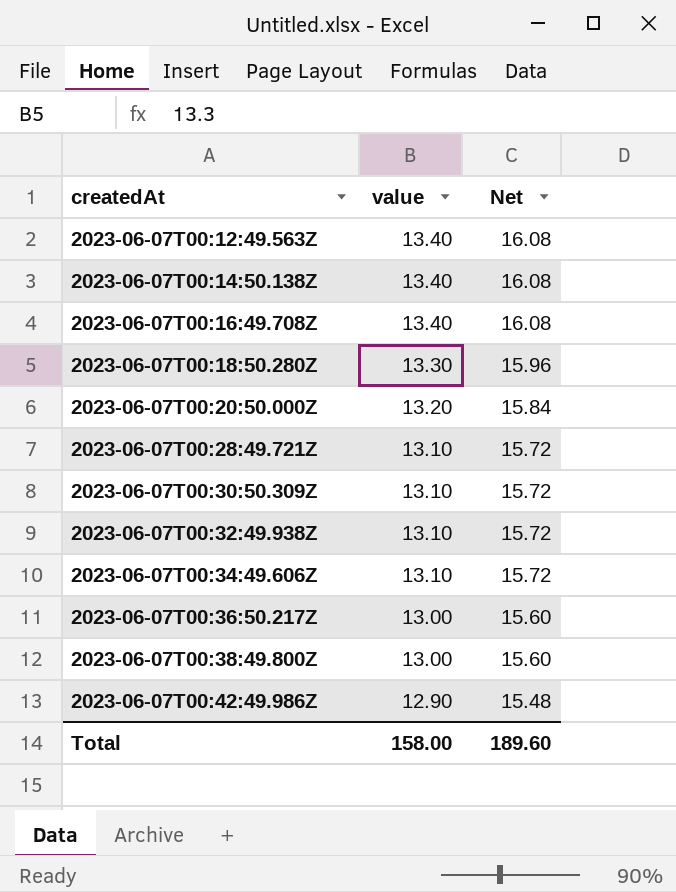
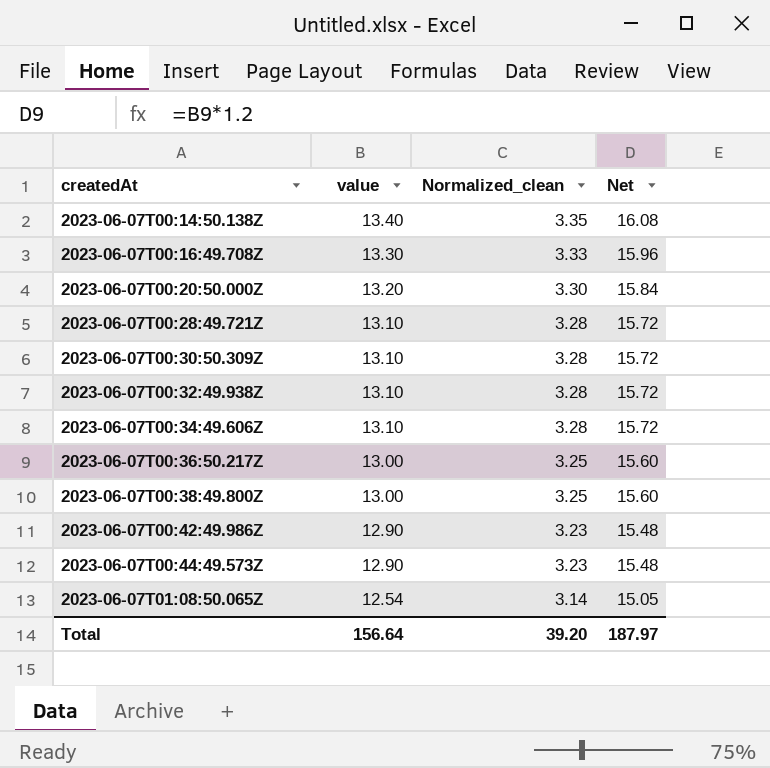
column Normalized_clean | formula: none -> [value] * 0.25
row 2023-06-07T00:12:49.563Z: 13.40 | 16.08 -> none
row 2023-06-07T00:18:50.280Z: 13.30 | 15.96 -> none
2023-06-07T00:16:49.708Z | value: 13.40 -> 13.30
2023-06-07T00:16:49.708Z | Net: 16.08 -> 15.96
row 2023-06-07T00:44:49.573Z: none -> 12.90 | 3.23 | 15.48
row 2023-06-07T01:08:50.065Z: none -> 12.54 | 3.14 | 15.05
Total | value: 158.00 -> 156.64
Total | Net: 189.60 -> 187.97

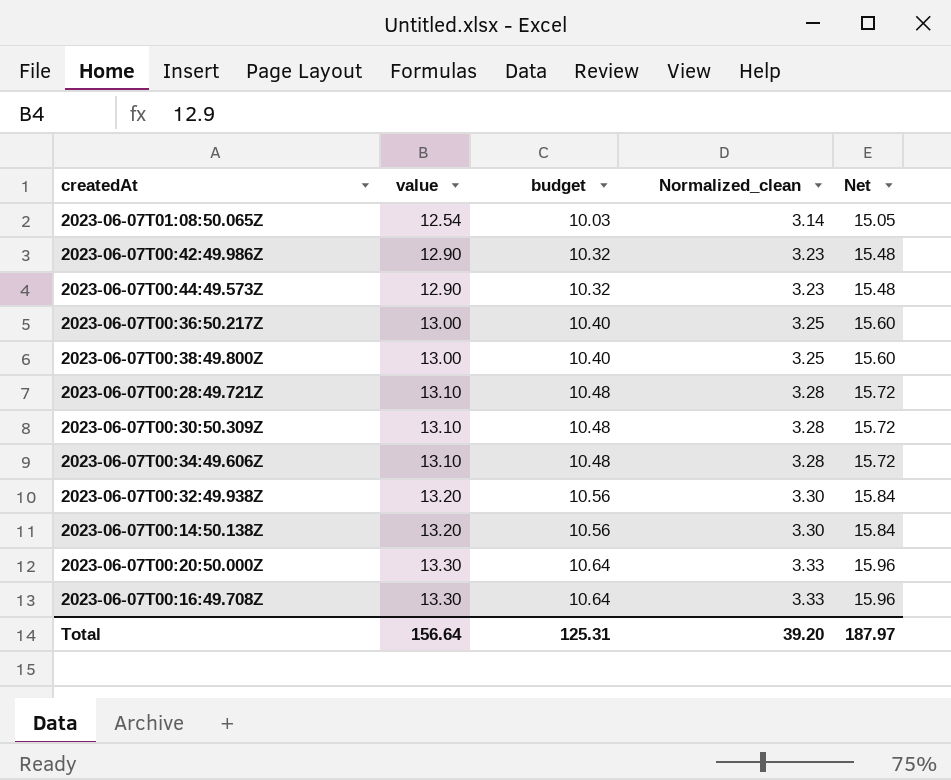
row order: createdAt ascending -> value ascending
column budget | formula: none -> [value] * 0.8
2023-06-07T00:32:49.938Z | value: 13.10 -> 13.20
2023-06-07T00:32:49.938Z | Normalized_clean: 3.28 -> 3.30
2023-06-07T00:32:49.938Z | Net: 15.72 -> 15.84
2023-06-07T00:14:50.138Z | value: 13.40 -> 13.20
2023-06-07T00:14:50.138Z | Normalized_clean: 3.35 -> 3.30
2023-06-07T00:14:50.138Z | Net: 16.08 -> 15.84
2023-06-07T00:20:50.000Z | value: 13.20 -> 13.30
2023-06-07T00:20:50.000Z | Normalized_clean: 3.30 -> 3.33
2023-06-07T00:20:50.000Z | Net: 15.84 -> 15.96

